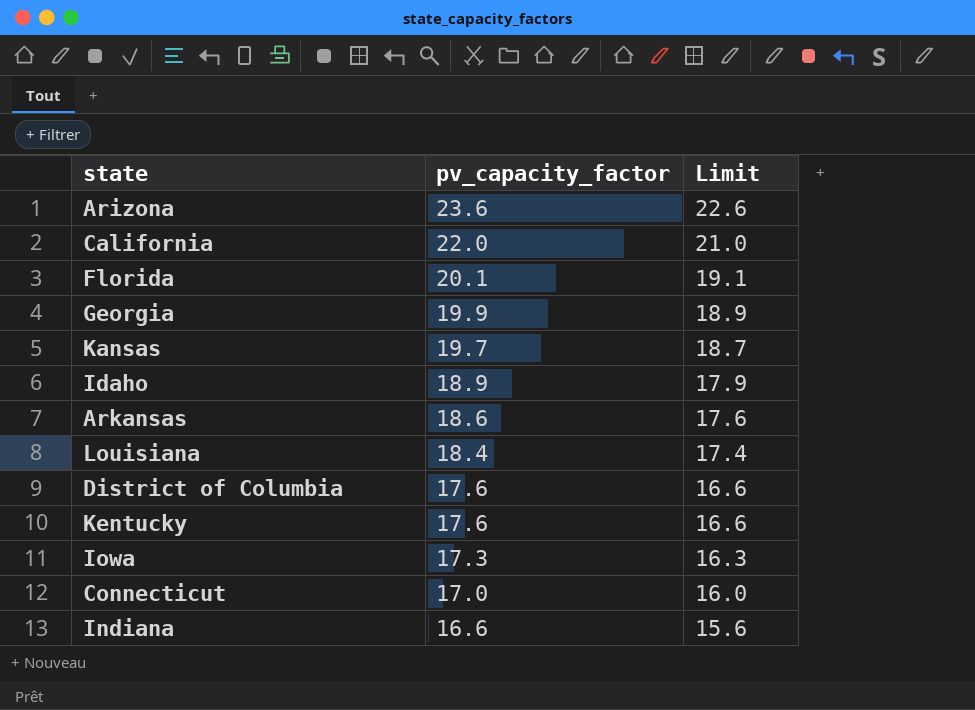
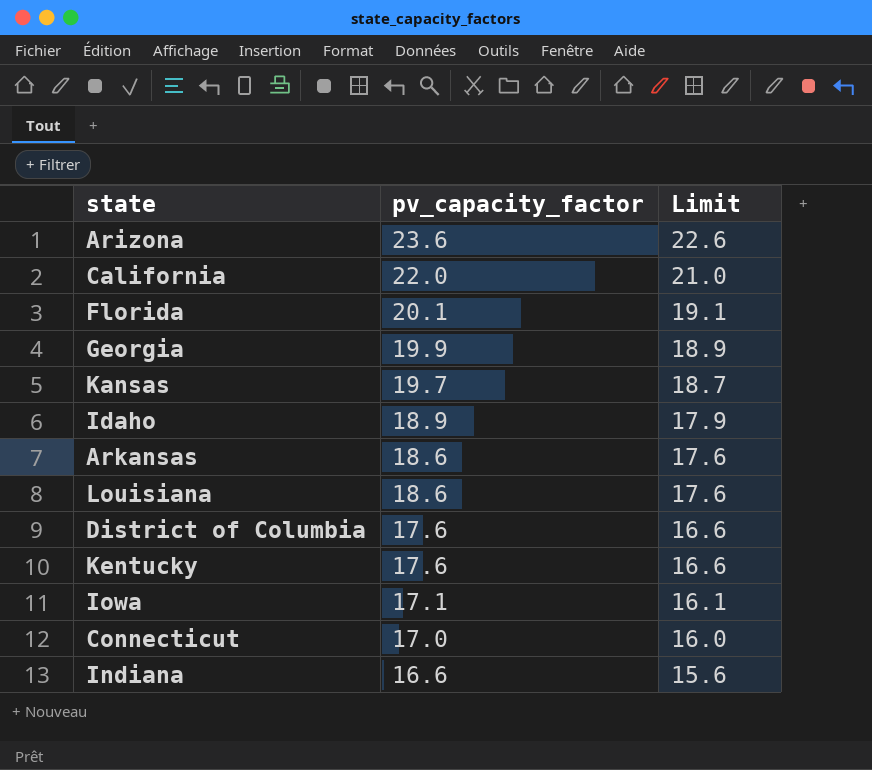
Louisiana | pv_capacity_factor: 18.4 -> 18.6
Louisiana | Limit: 17.4 -> 17.6
Iowa | pv_capacity_factor: 17.3 -> 17.1
Iowa | Limit: 16.3 -> 16.1

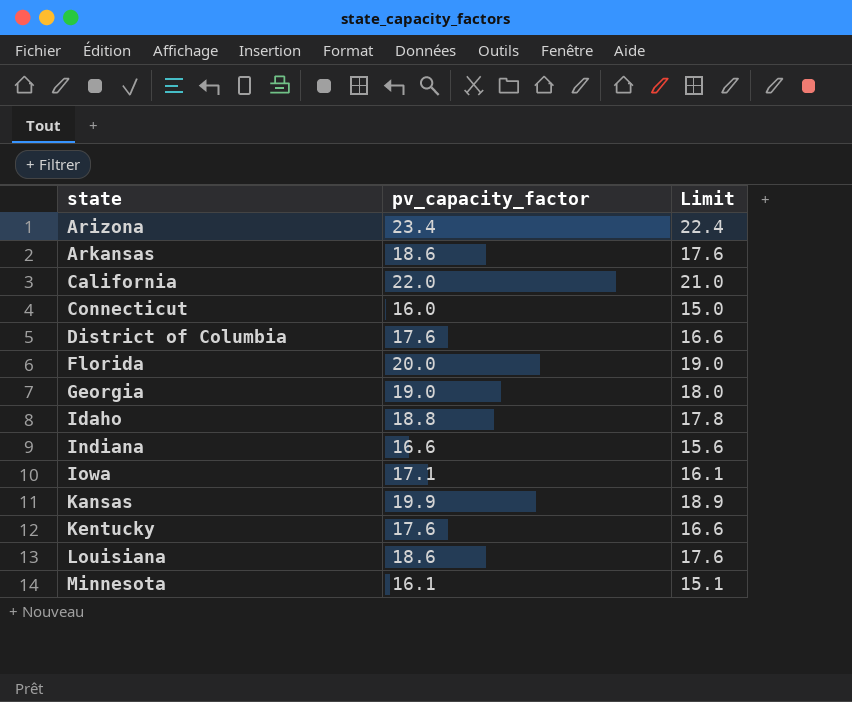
row order: pv_capacity_factor descending -> state ascending
Arizona | pv_capacity_factor: 23.6 -> 23.4
Arizona | Limit: 22.6 -> 22.4
Connecticut | pv_capacity_factor: 17.0 -> 16.0
Connecticut | Limit: 16.0 -> 15.0
Florida | pv_capacity_factor: 20.1 -> 20.0
Florida | Limit: 19.1 -> 19.0
Georgia | pv_capacity_factor: 19.9 -> 19.0
Georgia | Limit: 18.9 -> 18.0
Idaho | pv_capacity_factor: 18.9 -> 18.8
Idaho | Limit: 17.9 -> 17.8
Kansas | pv_capacity_factor: 19.7 -> 19.9
Kansas | Limit: 18.7 -> 18.9
row Minnesota: none -> 16.1 | 15.1

